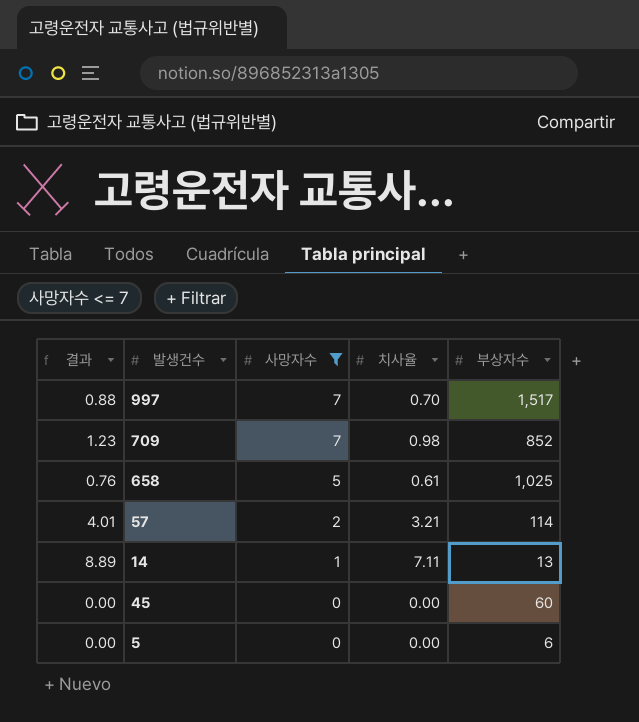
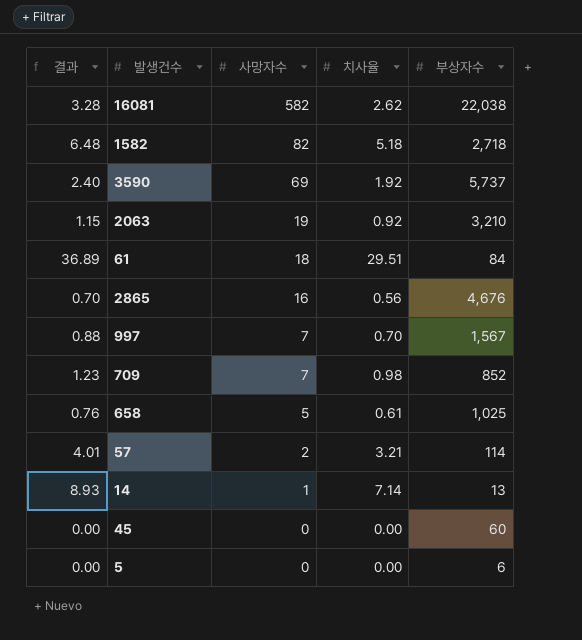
filter: 사망자수 <= 7 -> none
997 | 부상자수: 1,517 -> 1,567
14 | 결과: 8.89 -> 8.93
14 | 치사율: 7.11 -> 7.14

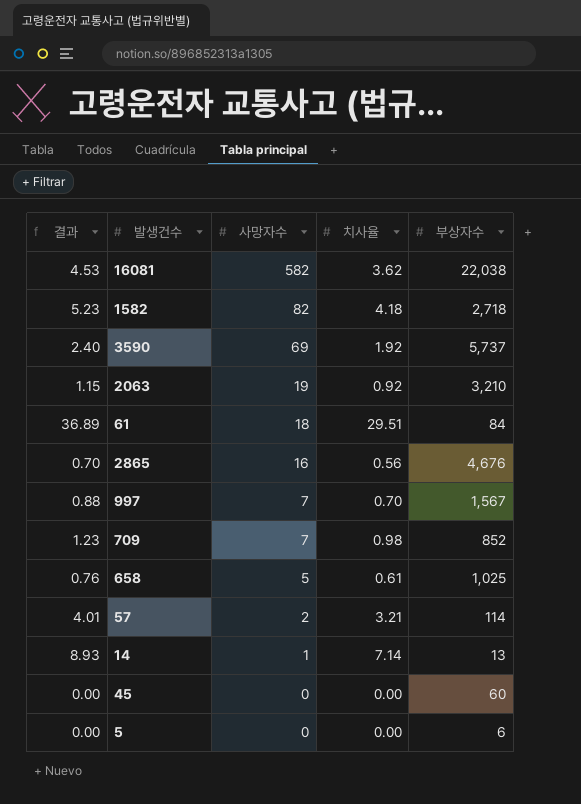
16081 | 결과: 3.28 -> 4.53
16081 | 치사율: 2.62 -> 3.62
1582 | 결과: 6.48 -> 5.23
1582 | 치사율: 5.18 -> 4.18

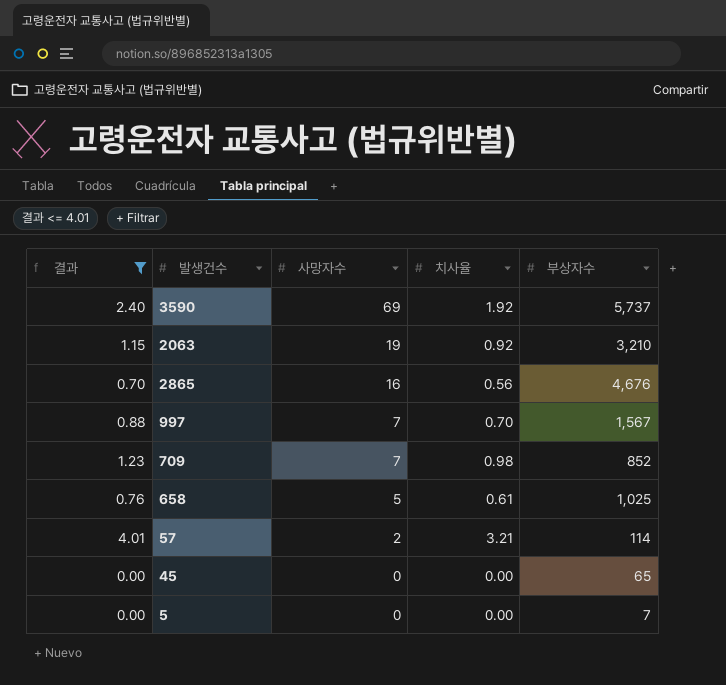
filter: none -> 결과 <= 4.01
45 | 부상자수: 60 -> 65
5 | 부상자수: 6 -> 7

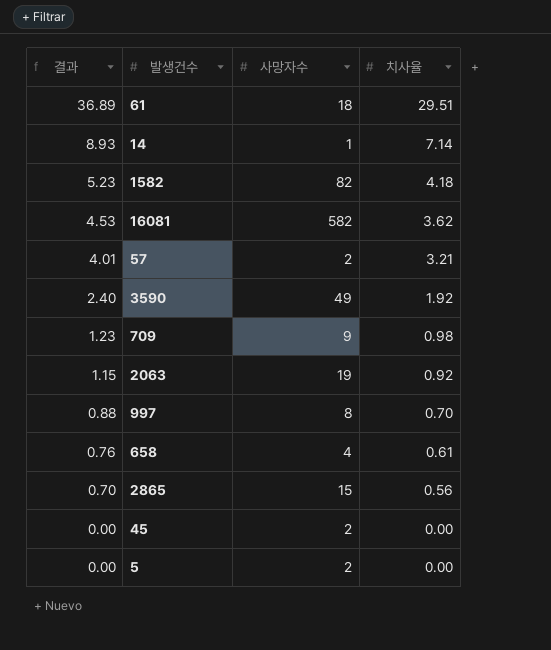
filter: 결과 <= 4.01 -> none
row order: 사망자수 descending -> 결과 descending
column 부상자수 | position: 5 -> none
3590 | 사망자수: 69 -> 49
709 | 사망자수: 7 -> 9
997 | 사망자수: 7 -> 8
658 | 사망자수: 5 -> 4
2865 | 사망자수: 16 -> 15
45 | 사망자수: 0 -> 2
5 | 사망자수: 0 -> 2

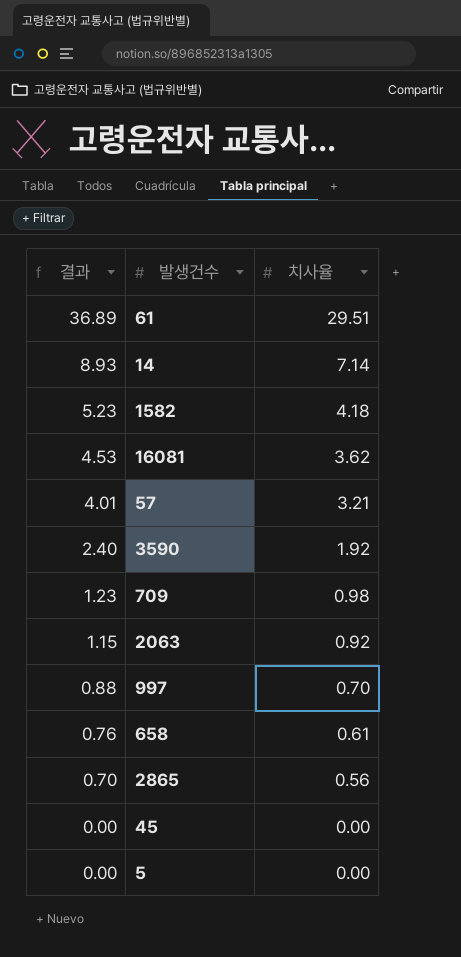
column 사망자수 | position: 3 -> none

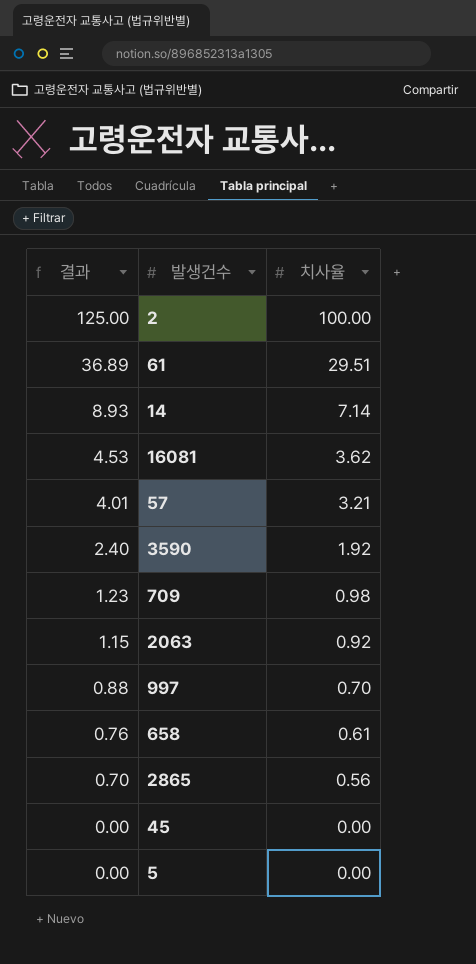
row 1582: 5.23 | 4.18 -> none
row 2: none -> 125.00 | 100.00

